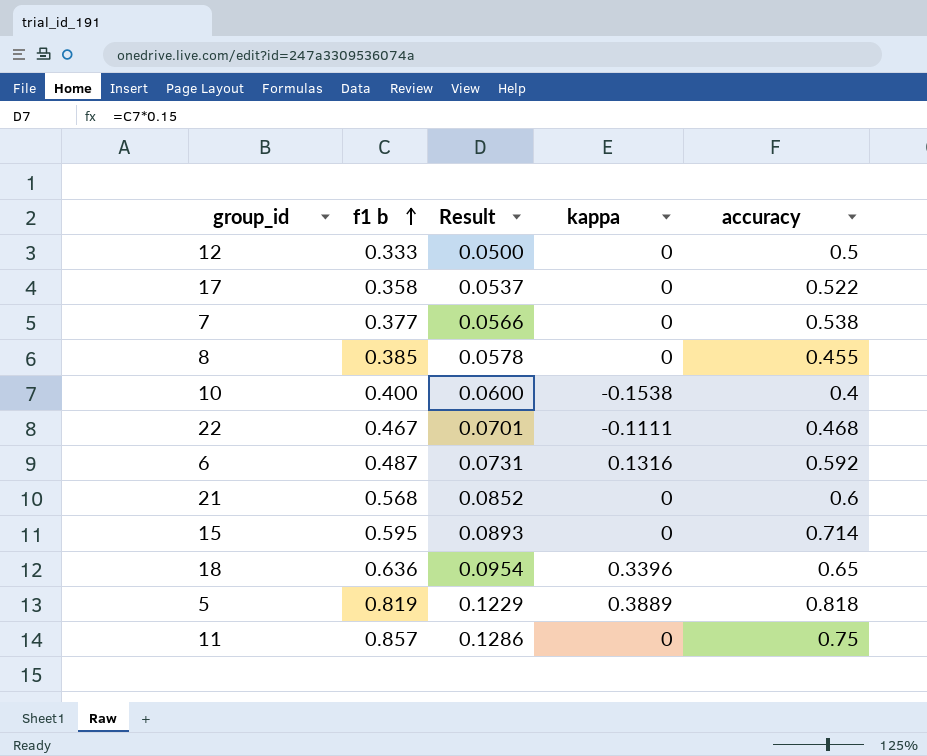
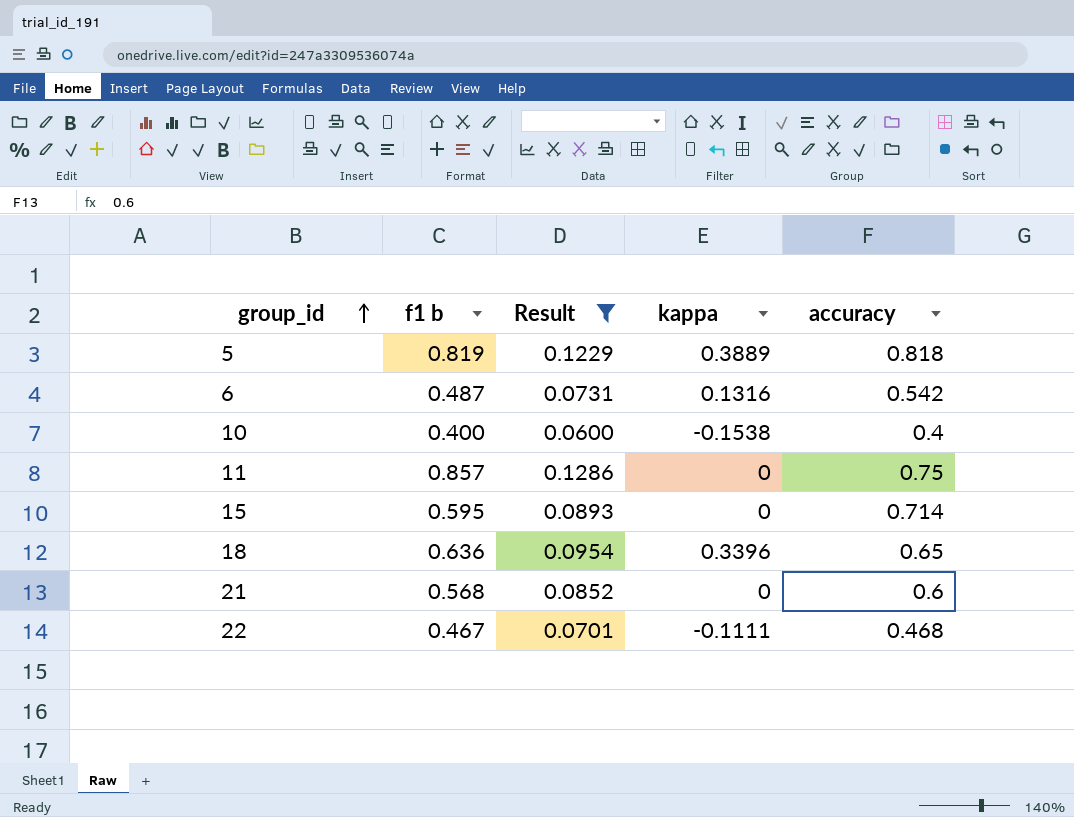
filter: none -> Result >= 0.0600
row order: f1 b ascending -> group_id ascending
6 | accuracy: 0.592 -> 0.542

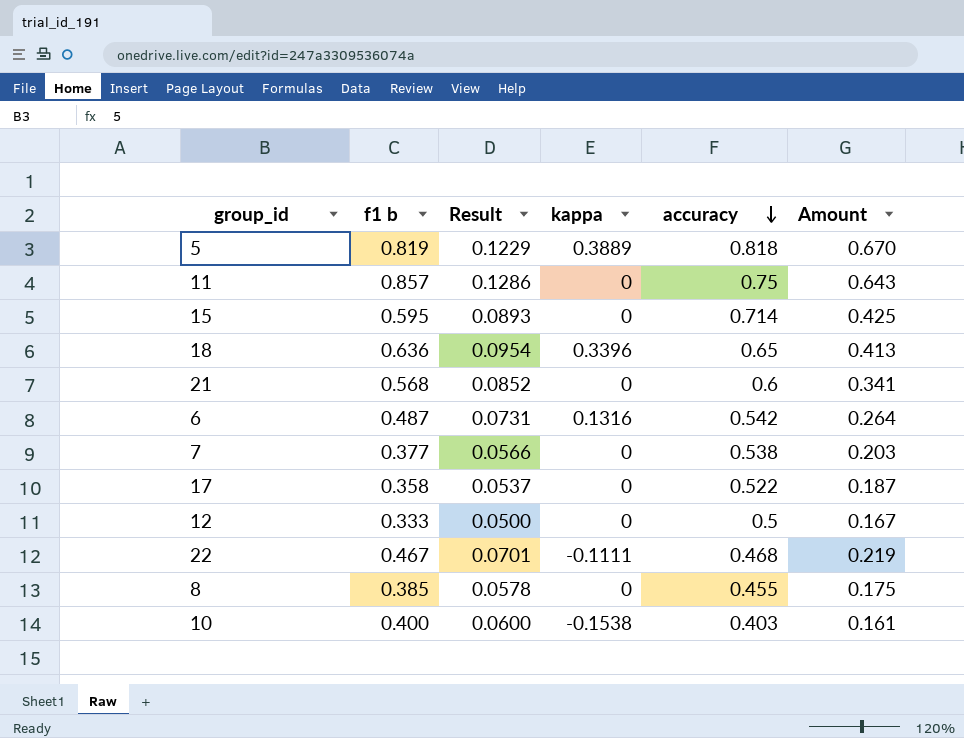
filter: Result >= 0.0600 -> none
row order: group_id ascending -> accuracy descending
column Amount | formula: none -> [f1 b] * [accuracy]
10 | accuracy: 0.4 -> 0.403

